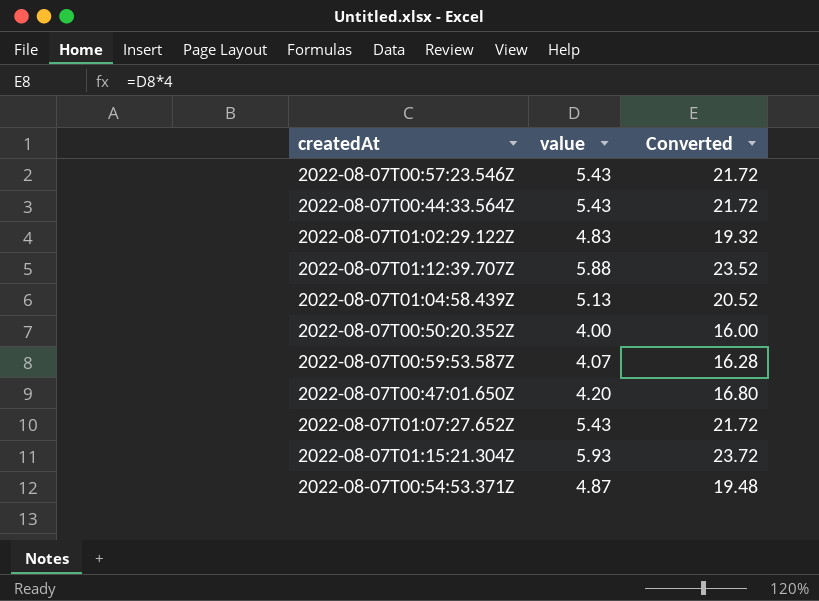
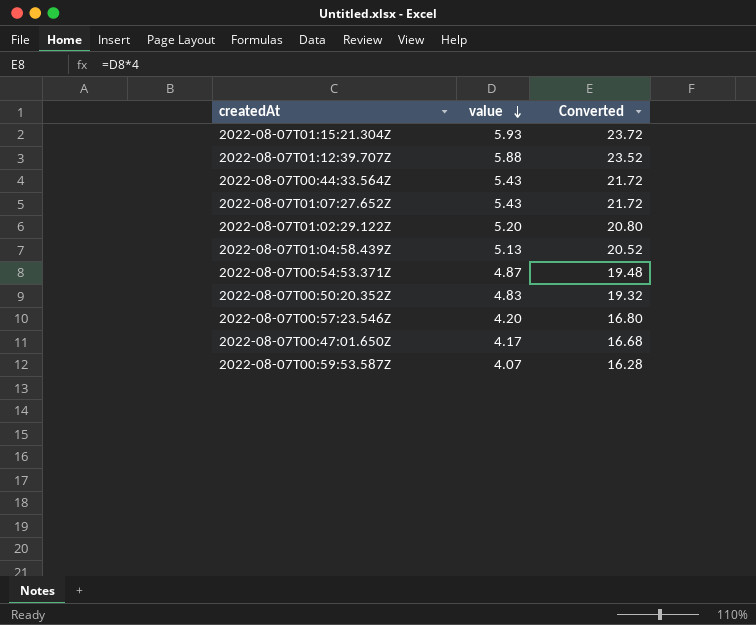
row order: none -> value descending
2022-08-07T01:02:29.122Z | value: 4.83 -> 5.20
2022-08-07T01:02:29.122Z | Converted: 19.32 -> 20.80
2022-08-07T00:50:20.352Z | value: 4.00 -> 4.83
2022-08-07T00:50:20.352Z | Converted: 16.00 -> 19.32
2022-08-07T00:57:23.546Z | value: 5.43 -> 4.20
2022-08-07T00:57:23.546Z | Converted: 21.72 -> 16.80
2022-08-07T00:47:01.650Z | value: 4.20 -> 4.17
2022-08-07T00:47:01.650Z | Converted: 16.80 -> 16.68

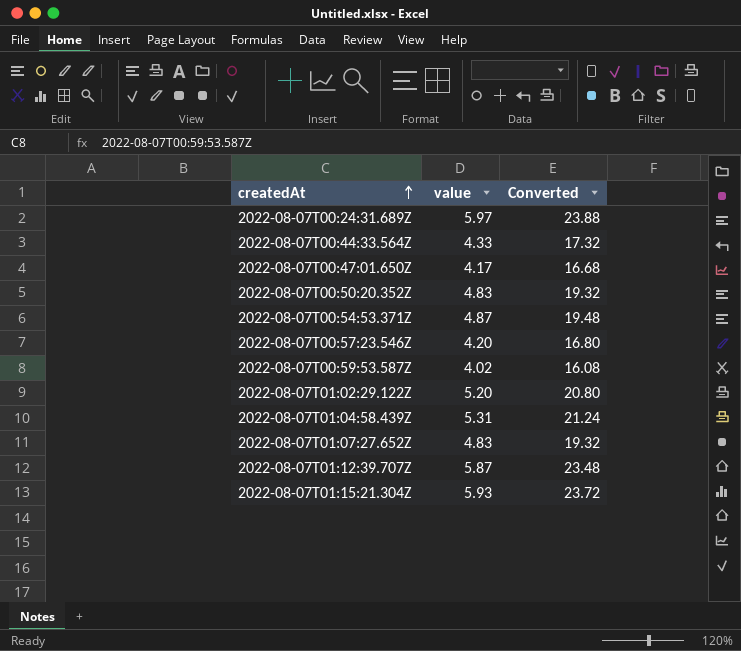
row order: value descending -> createdAt ascending
row 2022-08-07T00:24:31.689Z: none -> 5.97 | 23.88
2022-08-07T00:44:33.564Z | value: 5.43 -> 4.33
2022-08-07T00:44:33.564Z | Converted: 21.72 -> 17.32
2022-08-07T00:59:53.587Z | value: 4.07 -> 4.02
2022-08-07T00:59:53.587Z | Converted: 16.28 -> 16.08
2022-08-07T01:04:58.439Z | value: 5.13 -> 5.31
2022-08-07T01:04:58.439Z | Converted: 20.52 -> 21.24
2022-08-07T01:07:27.652Z | value: 5.43 -> 4.83
2022-08-07T01:07:27.652Z | Converted: 21.72 -> 19.32
2022-08-07T01:12:39.707Z | value: 5.88 -> 5.87
2022-08-07T01:12:39.707Z | Converted: 23.52 -> 23.48

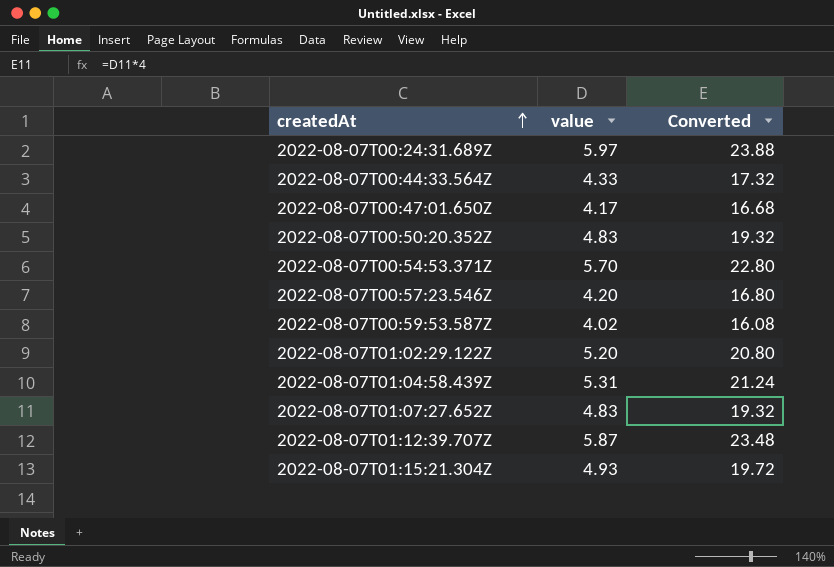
2022-08-07T00:54:53.371Z | value: 4.87 -> 5.70
2022-08-07T00:54:53.371Z | Converted: 19.48 -> 22.80
2022-08-07T01:15:21.304Z | value: 5.93 -> 4.93
2022-08-07T01:15:21.304Z | Converted: 23.72 -> 19.72

